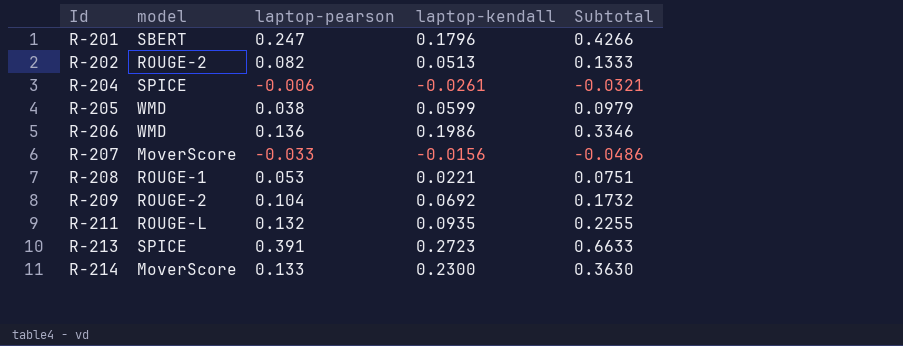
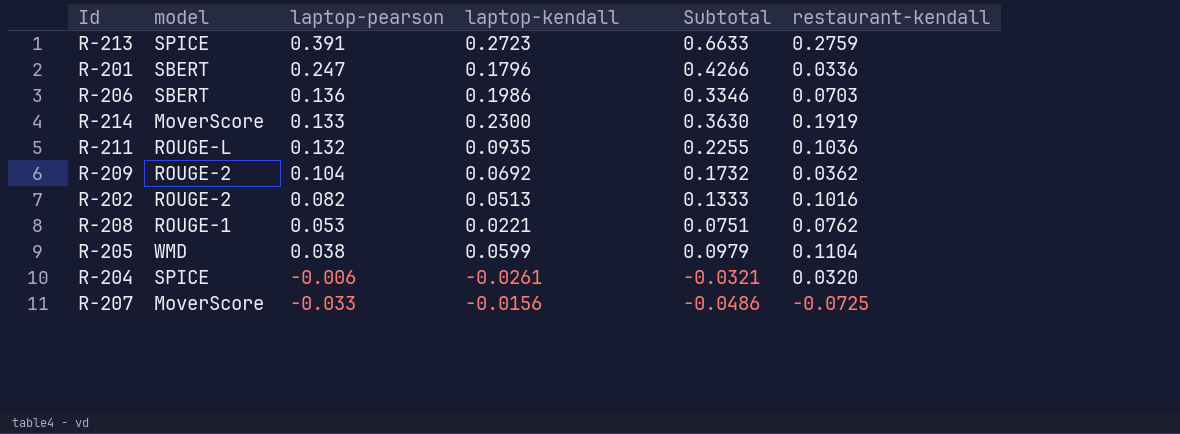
row order: Id ascending -> laptop-pearson descending
column restaurant-kendall | position: none -> 6
R-206 | model: WMD -> SBERT

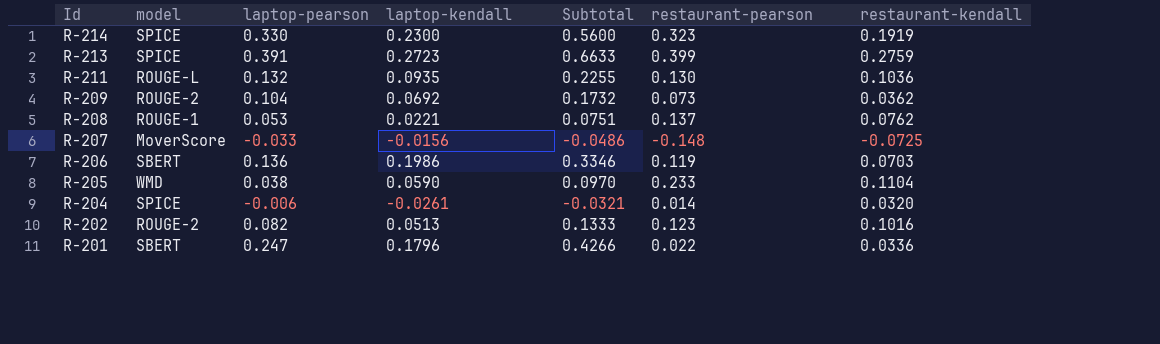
row order: laptop-pearson descending -> Id descending
column restaurant-pearson | position: none -> 6
R-214 | model: MoverScore -> SPICE
R-214 | laptop-pearson: 0.133 -> 0.330
R-214 | Subtotal: 0.3630 -> 0.5600
R-205 | laptop-kendall: 0.0599 -> 0.0590
R-205 | Subtotal: 0.0979 -> 0.0970

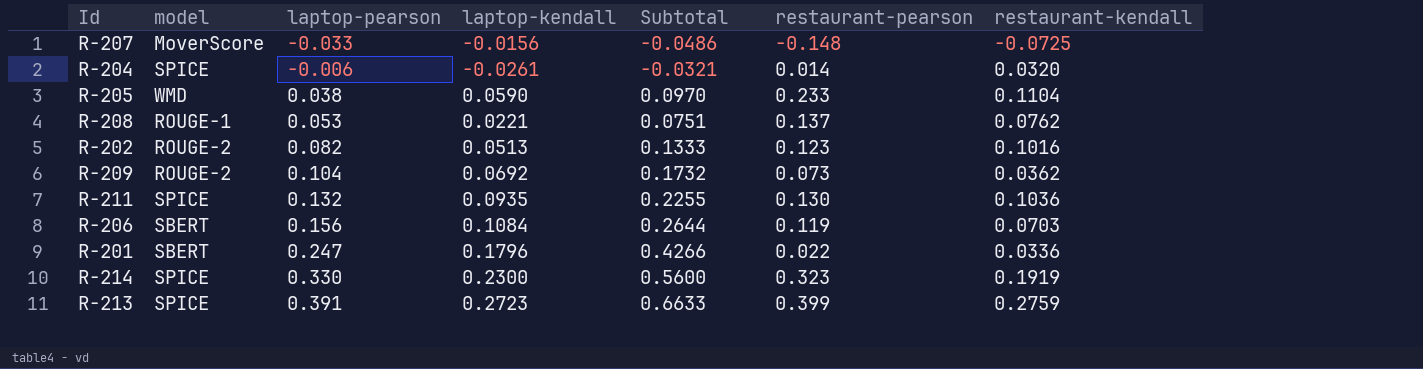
row order: Id descending -> laptop-pearson ascending
R-211 | model: ROUGE-L -> SPICE
R-206 | laptop-pearson: 0.136 -> 0.156
R-206 | laptop-kendall: 0.1986 -> 0.1084
R-206 | Subtotal: 0.3346 -> 0.2644

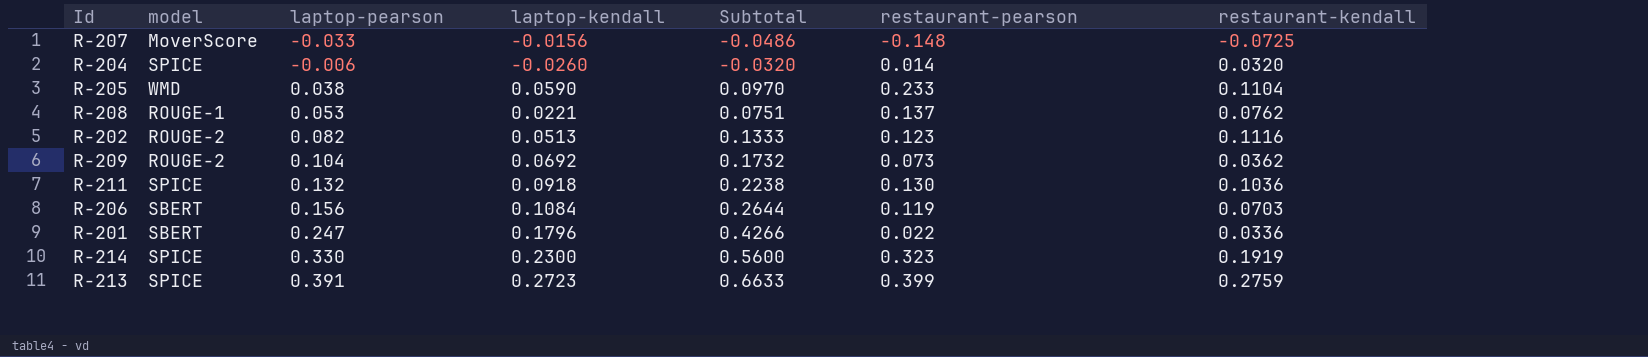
R-204 | laptop-kendall: -0.0261 -> -0.0260
R-204 | Subtotal: -0.0321 -> -0.0320
R-202 | restaurant-kendall: 0.1016 -> 0.1116
R-211 | laptop-kendall: 0.0935 -> 0.0918
R-211 | Subtotal: 0.2255 -> 0.2238

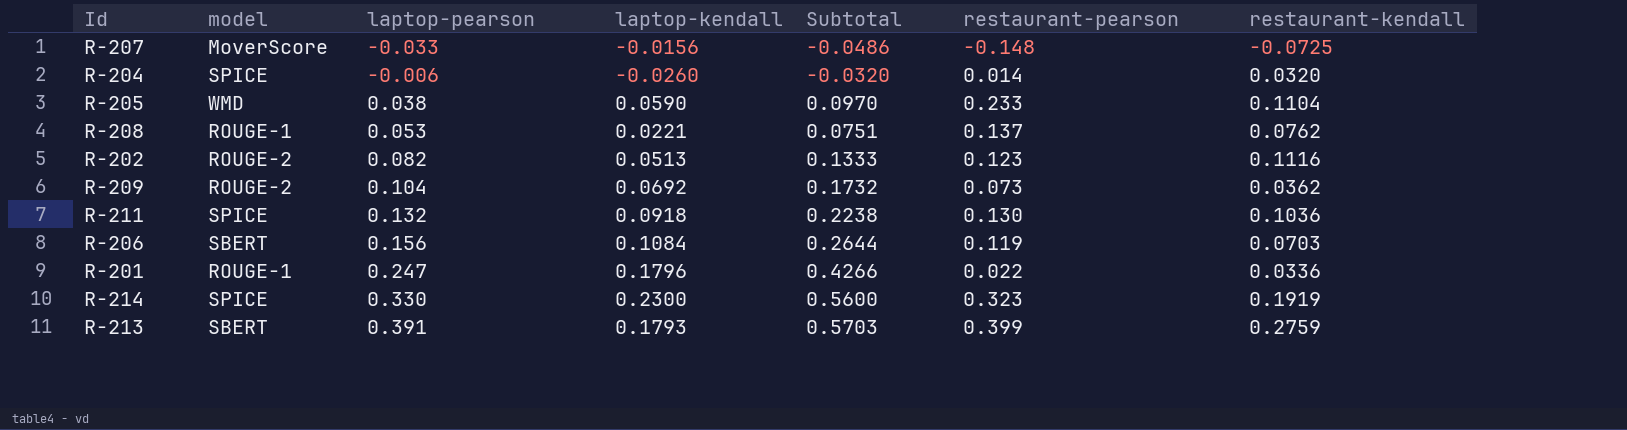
R-201 | model: SBERT -> ROUGE-1
R-213 | model: SPICE -> SBERT
R-213 | laptop-kendall: 0.2723 -> 0.1793
R-213 | Subtotal: 0.6633 -> 0.5703

